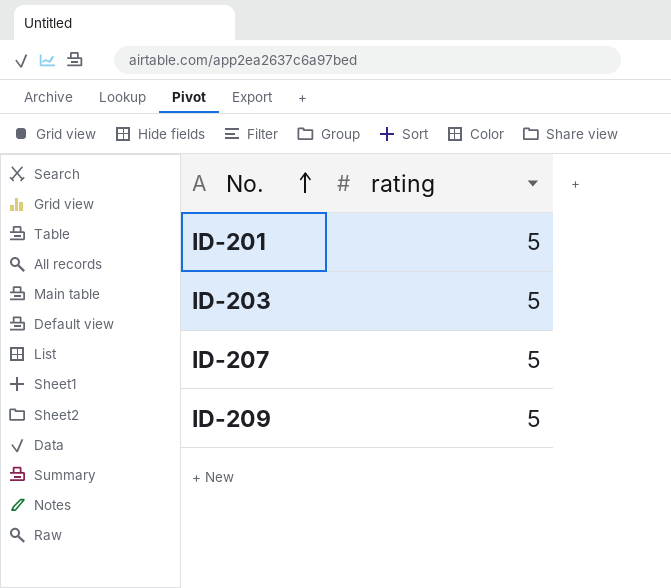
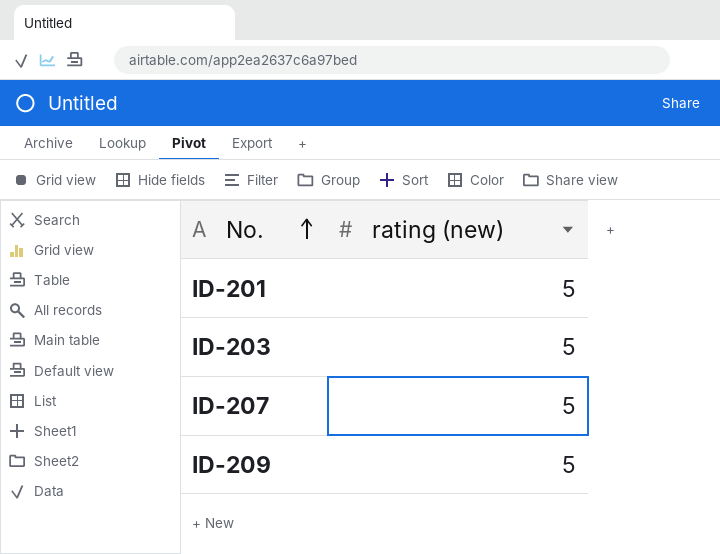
column name: rating -> rating (new)

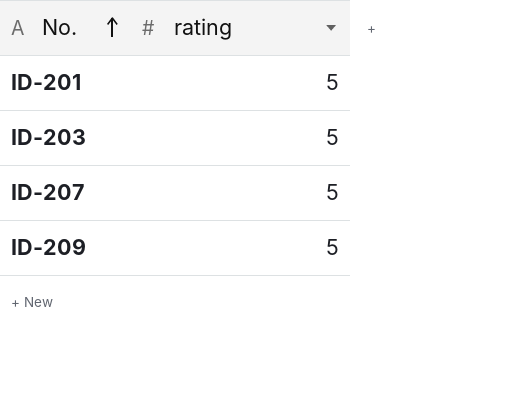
column name: rating (new) -> rating

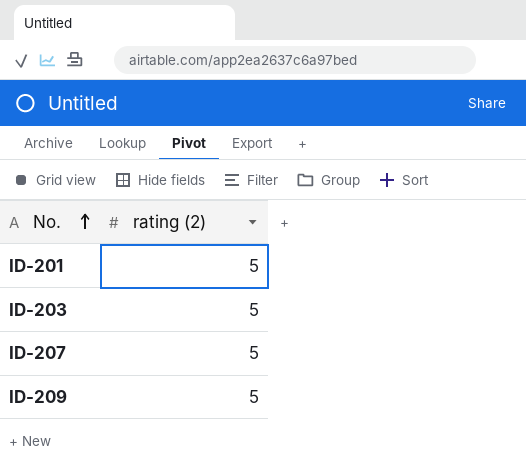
column name: rating -> rating (2)

